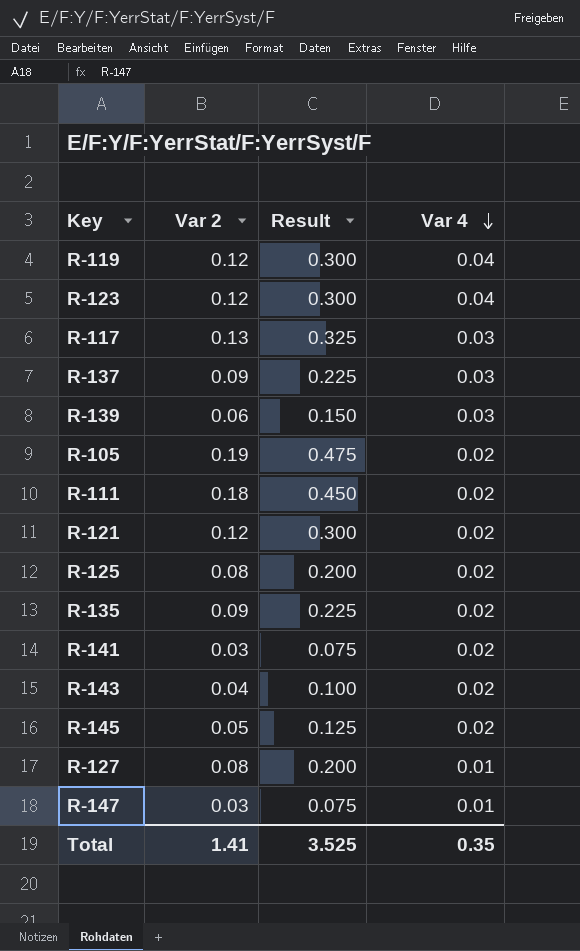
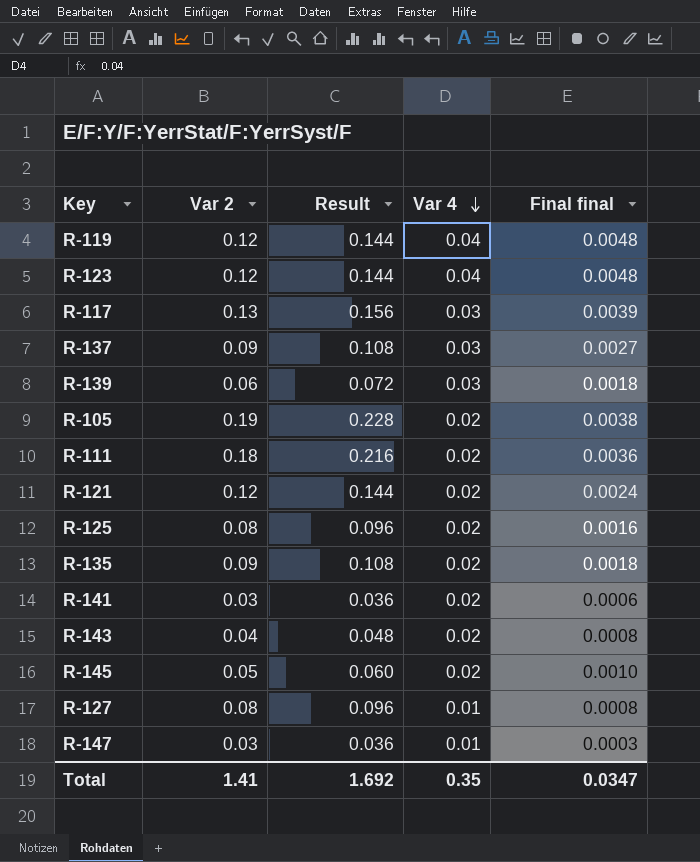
column Result | formula: [Var 2] * 2.5 -> [Var 2] * 1.2
column Final final | formula: none -> [Var 2] * [Var 4]
Total | Result: 3.525 -> 1.692

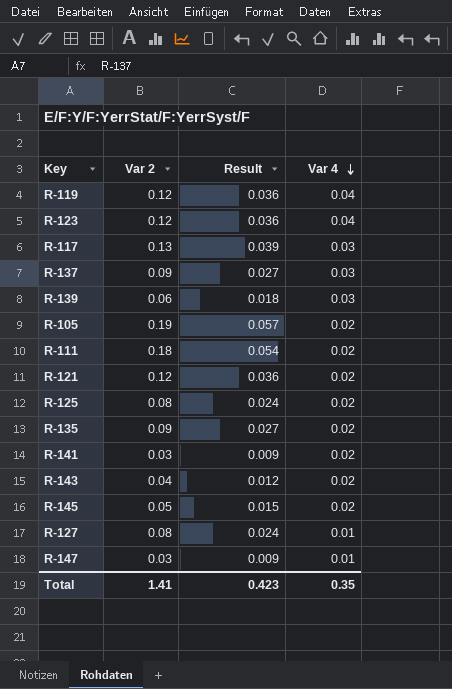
column Final final | formula: [Var 2] * [Var 4] -> none
column Result | formula: [Var 2] * 1.2 -> [Var 2] * 0.3
Total | Result: 1.692 -> 0.423

